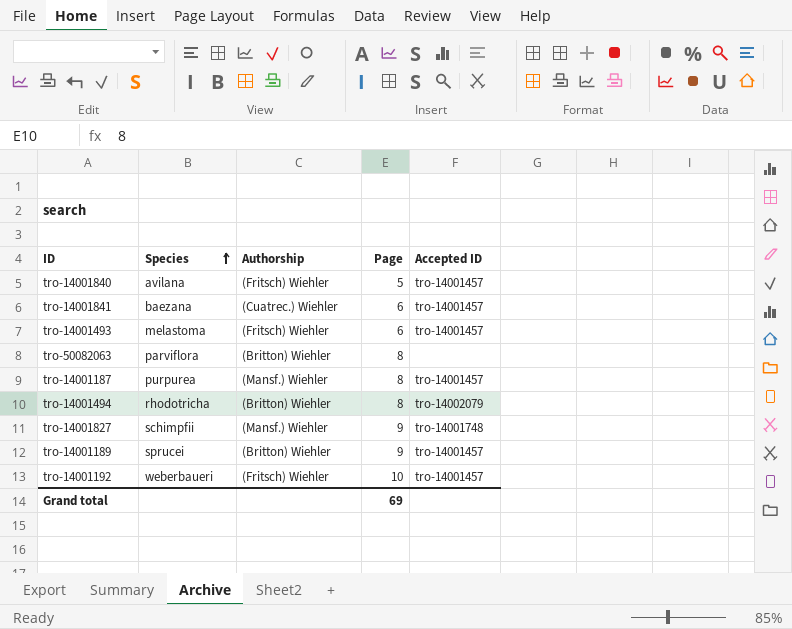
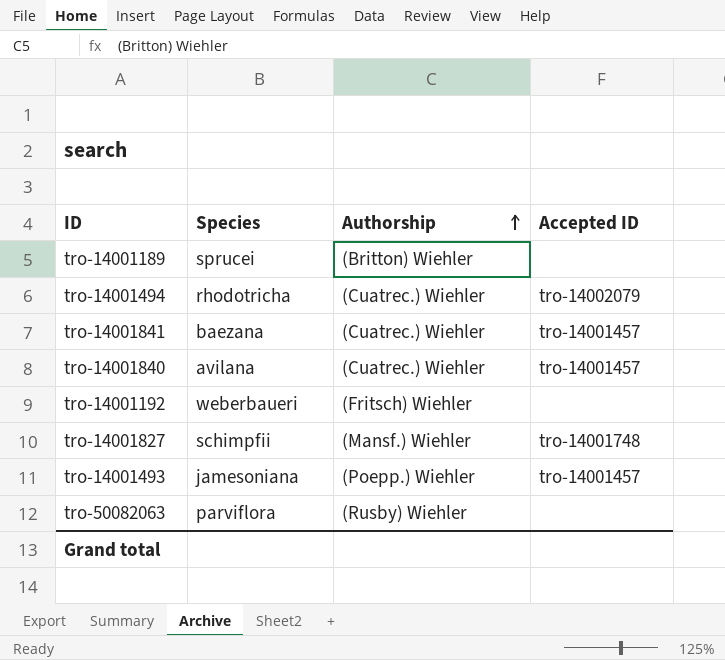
row order: Species ascending -> Authorship ascending
column Page | position: 4 -> none
row tro-14001187: purpurea | (Mansf.) Wiehler | 8 | tro-14001457 -> none
tro-14001189 | Accepted ID: tro-14001457 -> none
tro-14001494 | Authorship: (Britton) Wiehler -> (Cuatrec.) Wiehler
tro-14001840 | Authorship: (Fritsch) Wiehler -> (Cuatrec.) Wiehler
tro-14001192 | Accepted ID: tro-14001457 -> none
tro-14001493 | Species: melastoma -> jamesoniana
tro-14001493 | Authorship: (Fritsch) Wiehler -> (Poepp.) Wiehler
tro-50082063 | Authorship: (Britton) Wiehler -> (Rusby) Wiehler

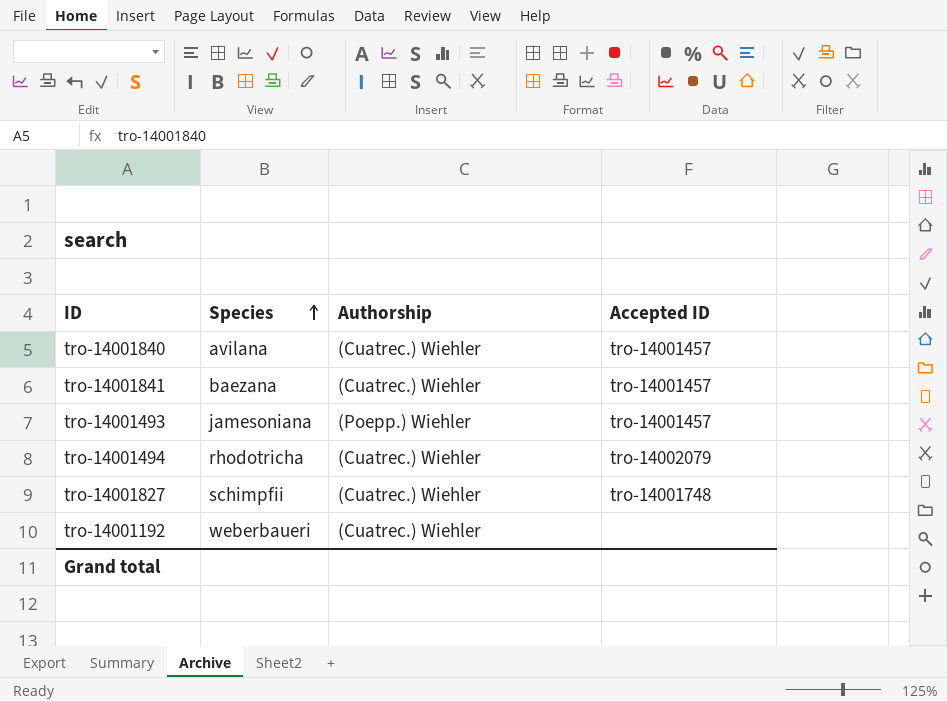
row order: Authorship ascending -> Species ascending
row tro-14001189: sprucei | (Britton) Wiehler | none -> none
row tro-50082063: parviflora | (Rusby) Wiehler | none -> none
tro-14001827 | Authorship: (Mansf.) Wiehler -> (Cuatrec.) Wiehler
tro-14001192 | Authorship: (Fritsch) Wiehler -> (Cuatrec.) Wiehler

